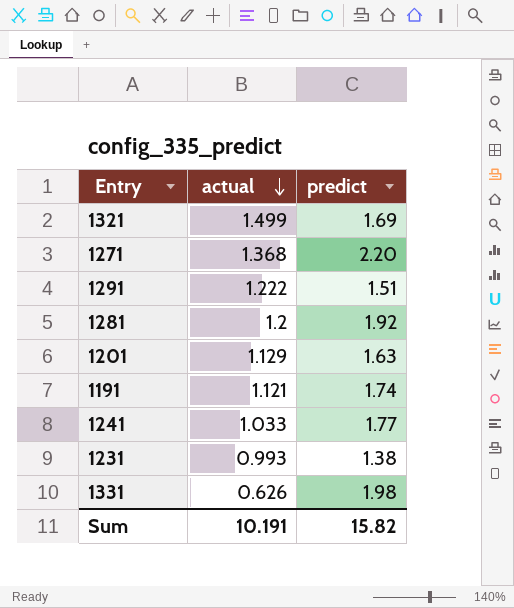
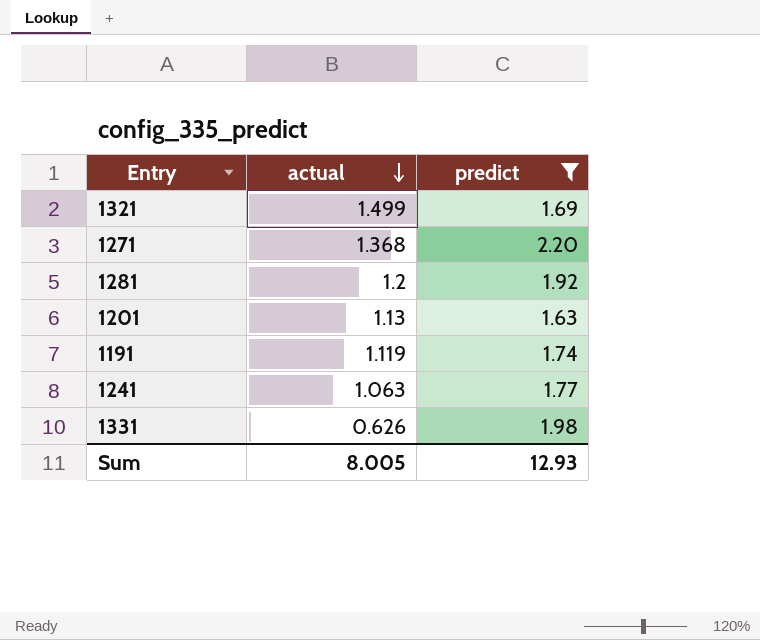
filter: none -> predict >= 1.63
1201 | actual: 1.129 -> 1.13
1191 | actual: 1.121 -> 1.119
1241 | actual: 1.033 -> 1.063
Sum | actual: 10.191 -> 8.005
Sum | predict: 15.82 -> 12.93

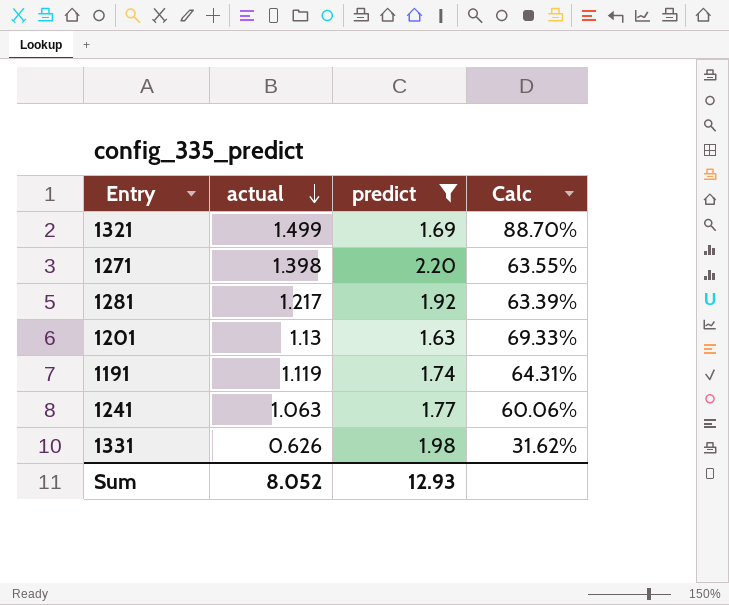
column Calc | formula: none -> [actual] / [predict]
1271 | actual: 1.368 -> 1.398
1281 | actual: 1.2 -> 1.217
Sum | actual: 8.005 -> 8.052

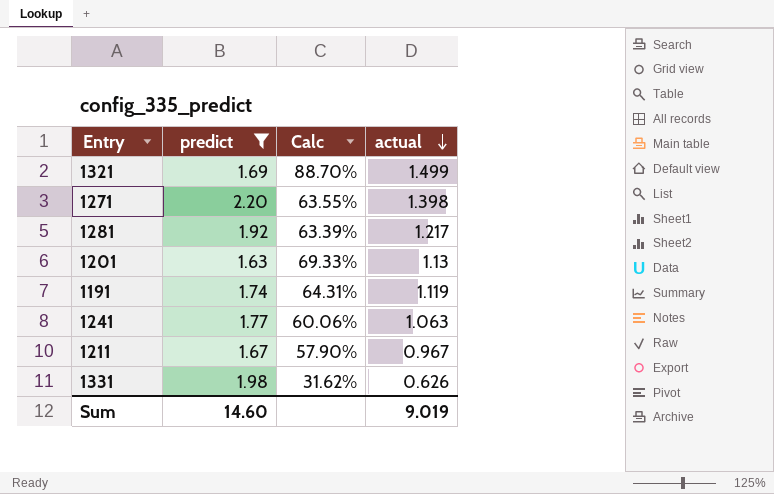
column actual | position: 2 -> 4
row 1211: none -> 1.67 | 57.90% | 0.967
Sum | predict: 12.93 -> 14.60
Sum | actual: 8.052 -> 9.019

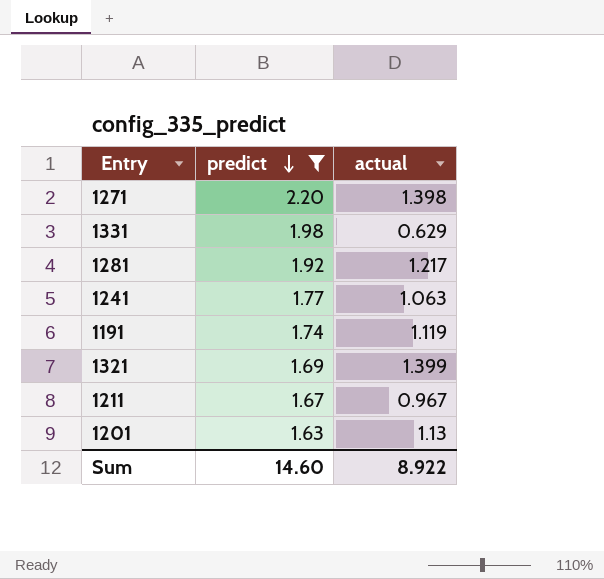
row order: actual descending -> predict descending
column Calc | formula: [actual] / [predict] -> none
1331 | actual: 0.626 -> 0.629
1321 | actual: 1.499 -> 1.399
Sum | actual: 9.019 -> 8.922

